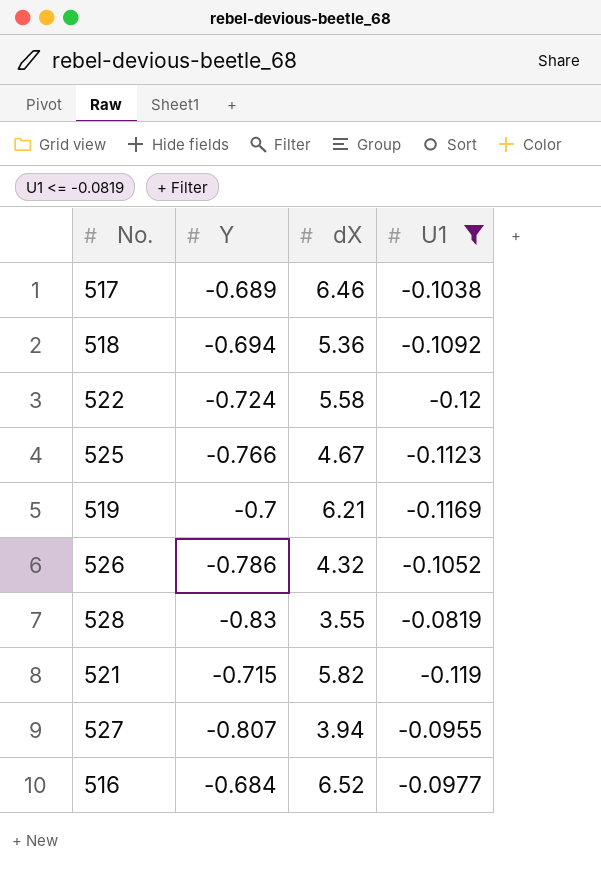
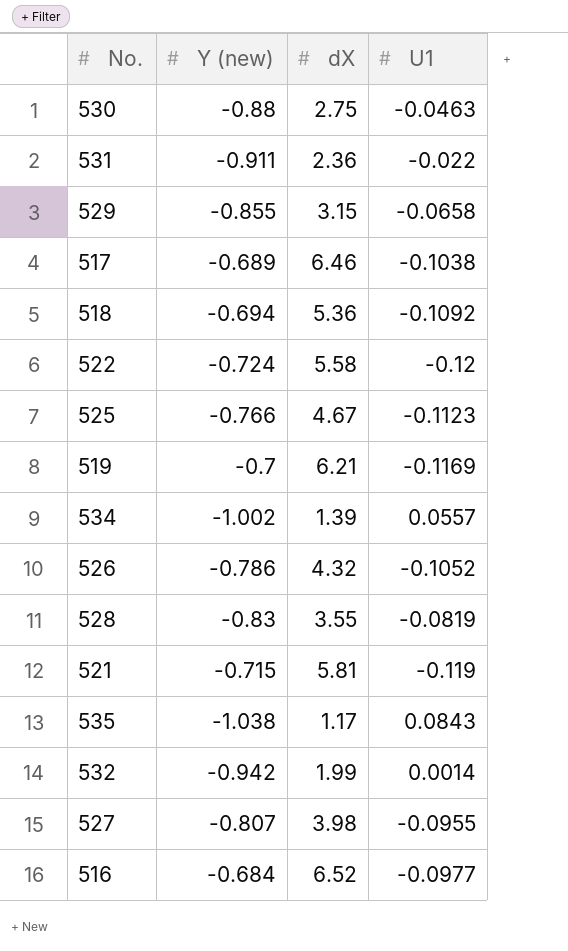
filter: U1 <= -0.0819 -> none
column name: Y -> Y (new)
521 | dX: 5.82 -> 5.81
527 | dX: 3.94 -> 3.98

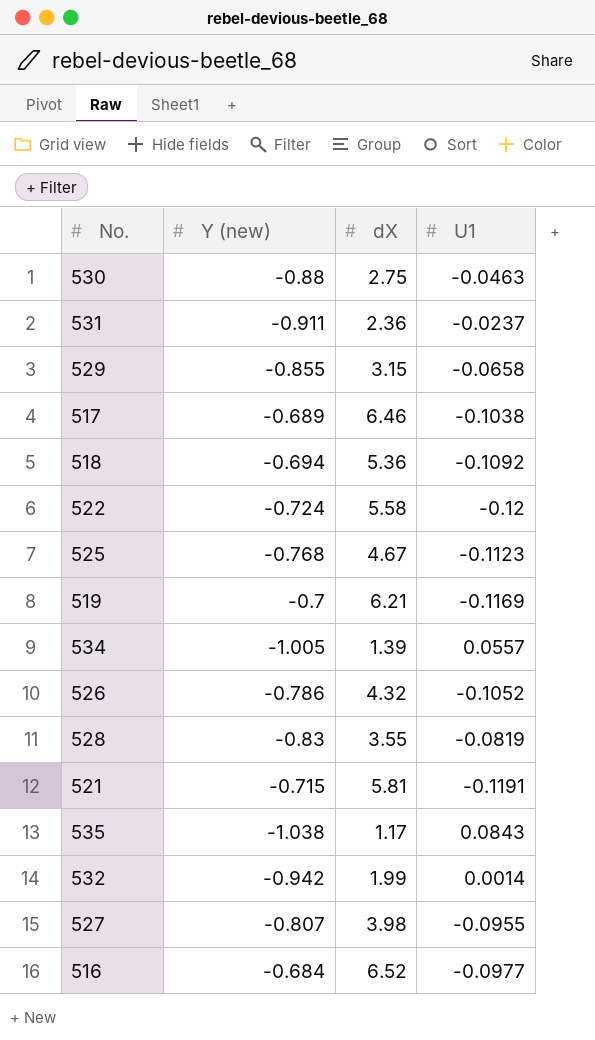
531 | U1: -0.022 -> -0.0237
525 | Y (new): -0.766 -> -0.768
534 | Y (new): -1.002 -> -1.005
521 | U1: -0.119 -> -0.1191

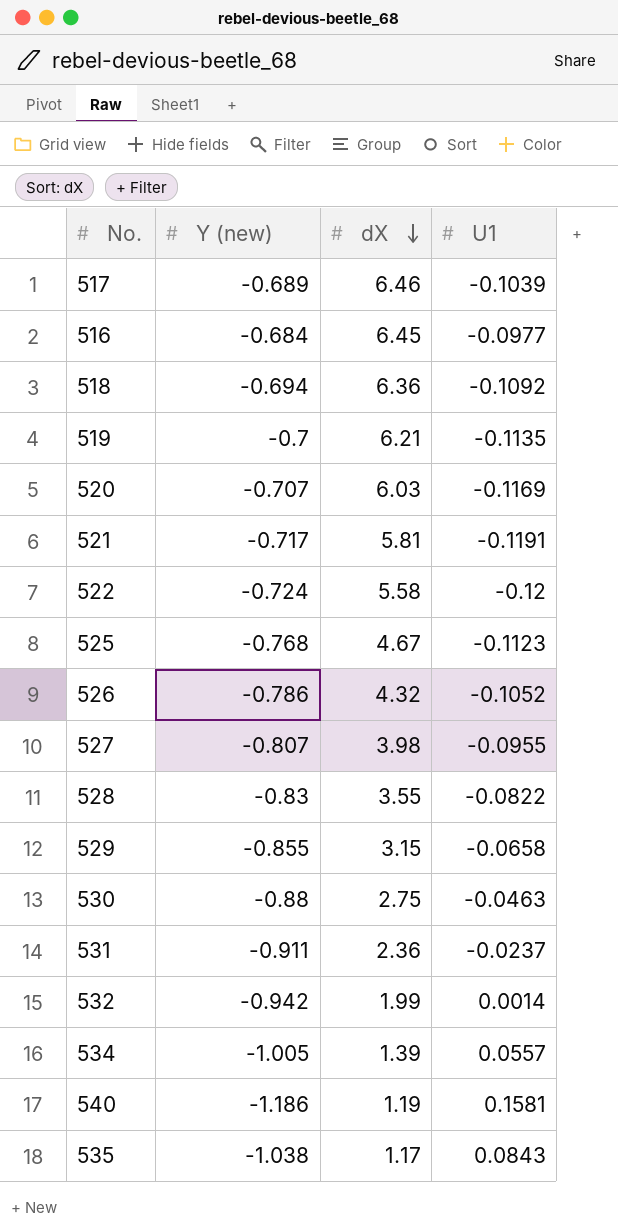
row order: none -> dX descending
517 | U1: -0.1038 -> -0.1039
516 | dX: 6.52 -> 6.45
518 | dX: 5.36 -> 6.36
519 | U1: -0.1169 -> -0.1135
row 520: none -> -0.707 | 6.03 | -0.1169
521 | Y (new): -0.715 -> -0.717
528 | U1: -0.0819 -> -0.0822
row 540: none -> -1.186 | 1.19 | 0.1581

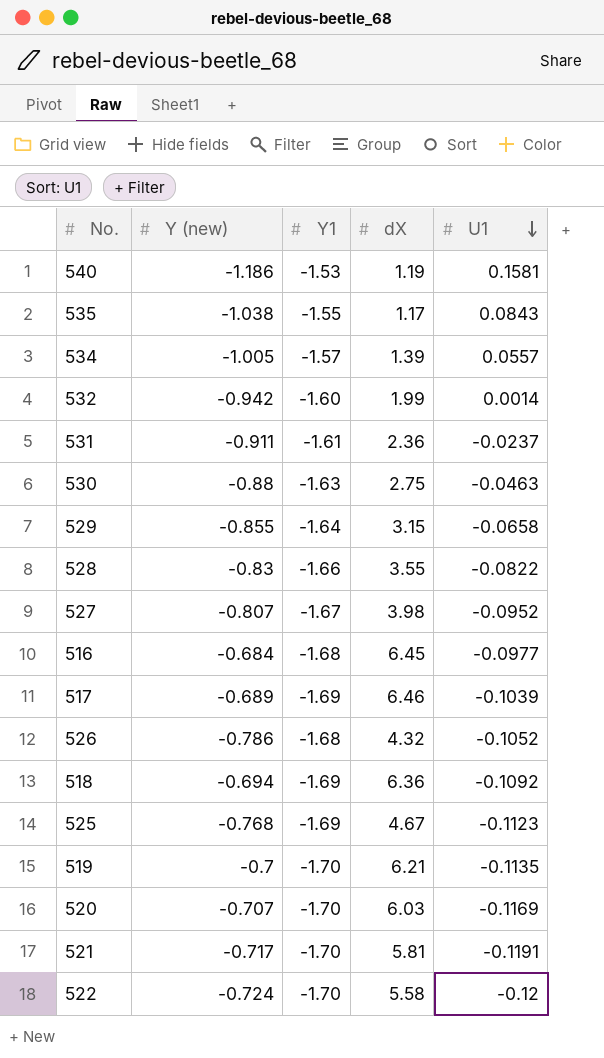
row order: dX descending -> U1 descending
column Y1 | position: none -> 3
527 | U1: -0.0955 -> -0.0952

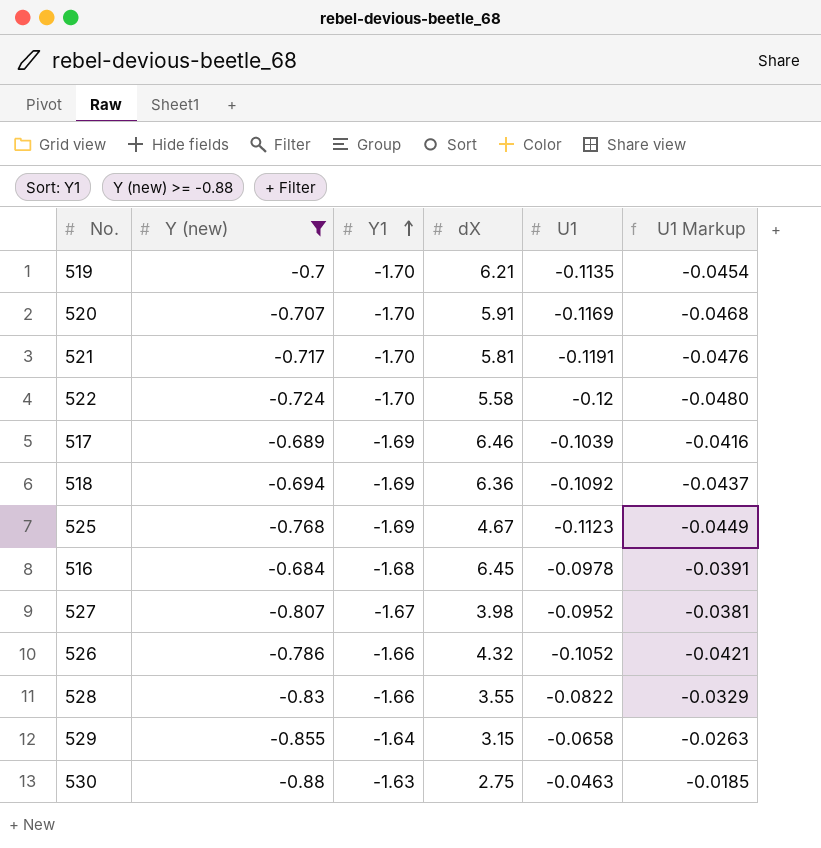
filter: none -> Y (new) >= -0.88
row order: U1 descending -> Y1 ascending
column U1 Markup | formula: none -> [U1] * 0.4
520 | dX: 6.03 -> 5.91
516 | U1: -0.0977 -> -0.0978
526 | Y1: -1.68 -> -1.66

